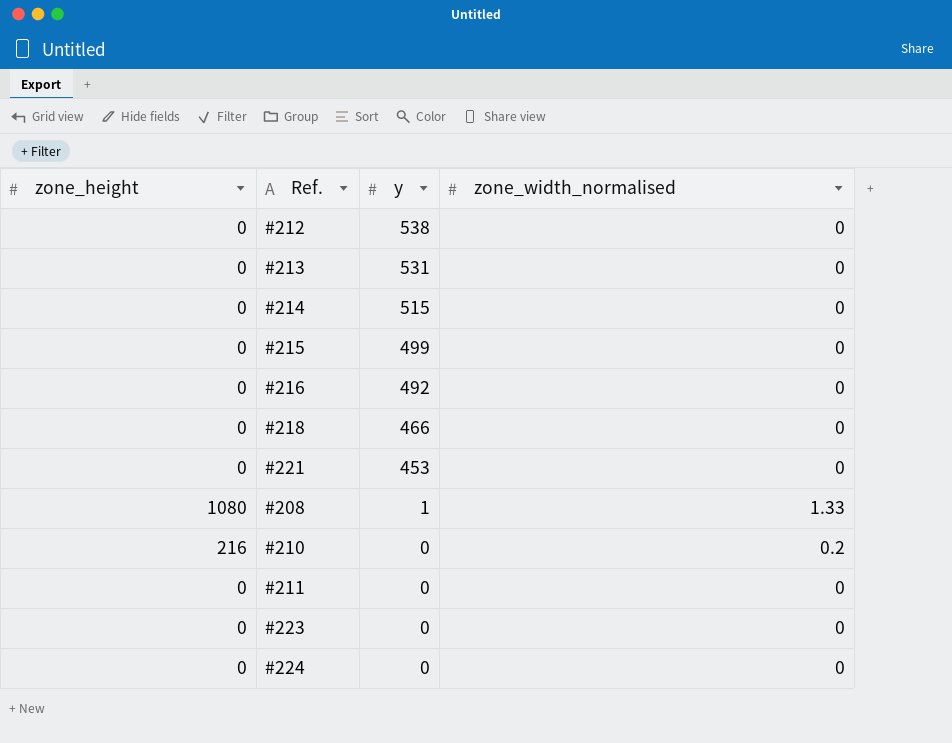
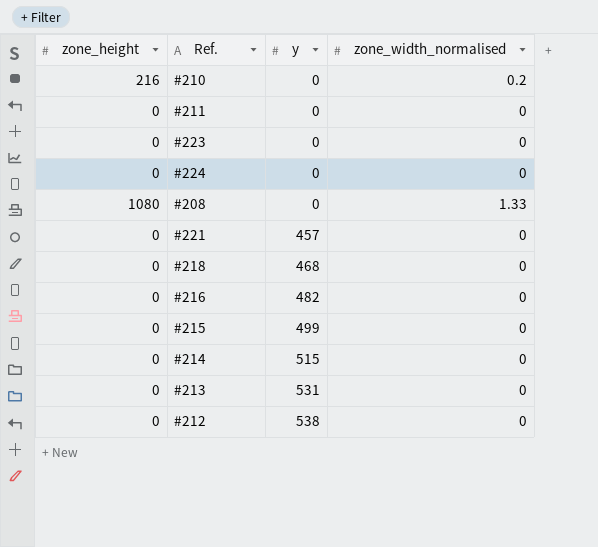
row order: y descending -> y ascending
#208 | y: 1 -> 0
#221 | y: 453 -> 457
#218 | y: 466 -> 468
#216 | y: 492 -> 482

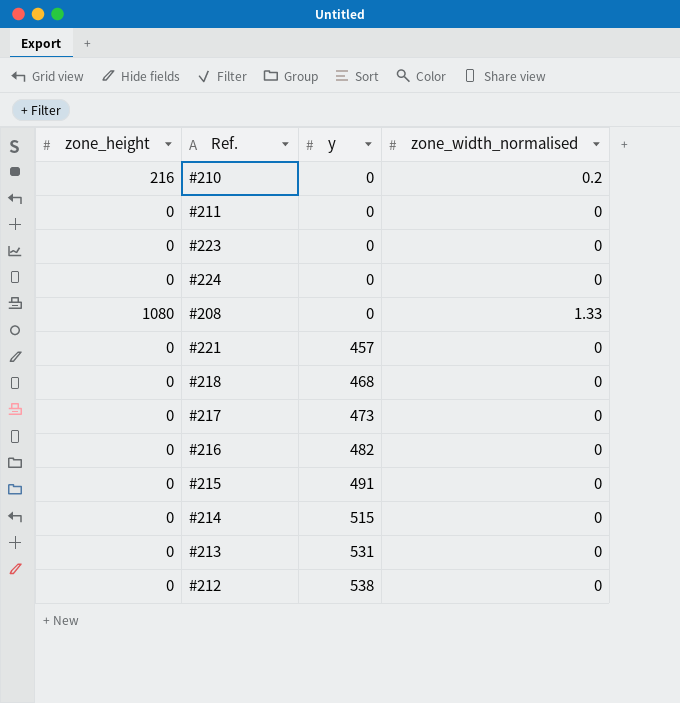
row #217: none -> 0 | 473 | 0
#215 | y: 499 -> 491

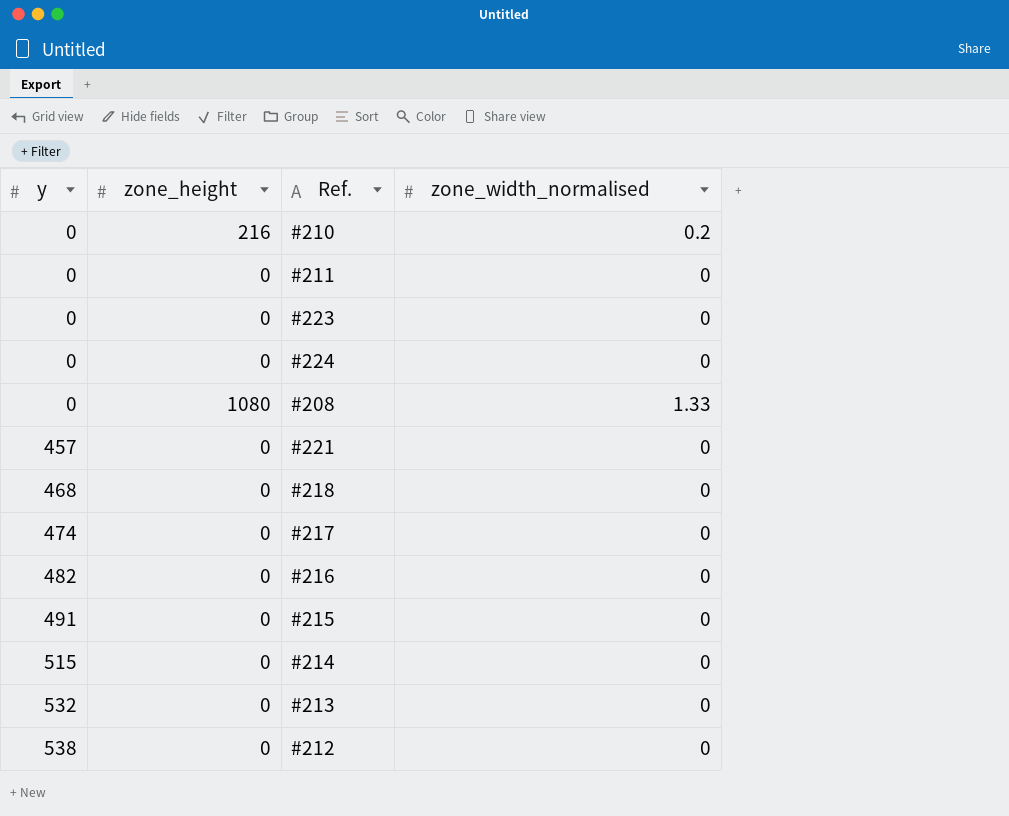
column y | position: 3 -> 1
#217 | y: 473 -> 474
#213 | y: 531 -> 532

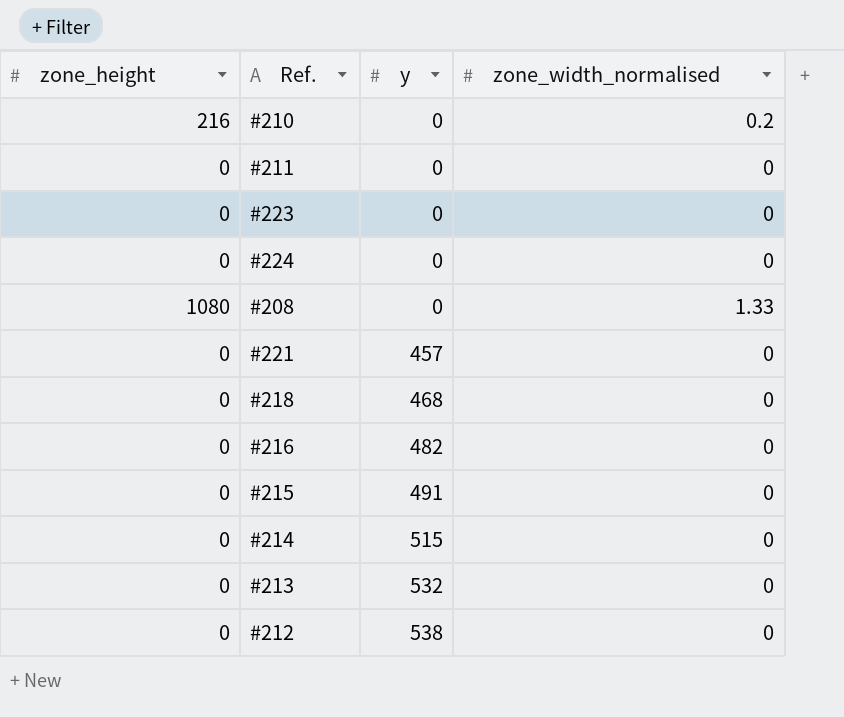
column y | position: 1 -> 3
row #217: 474 | 0 | 0 -> none

